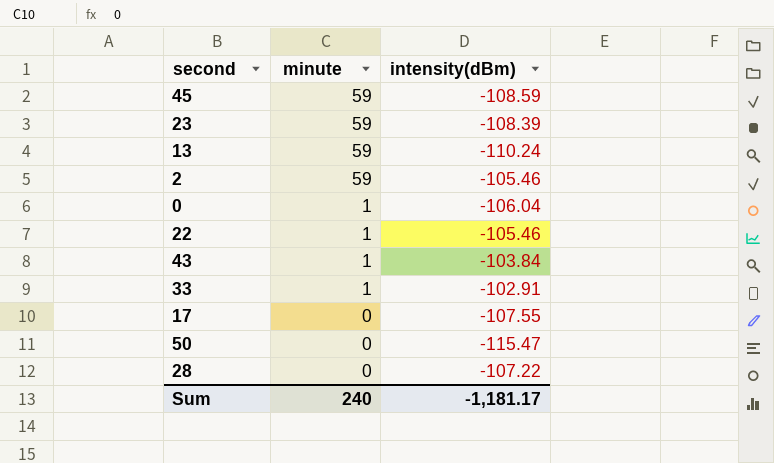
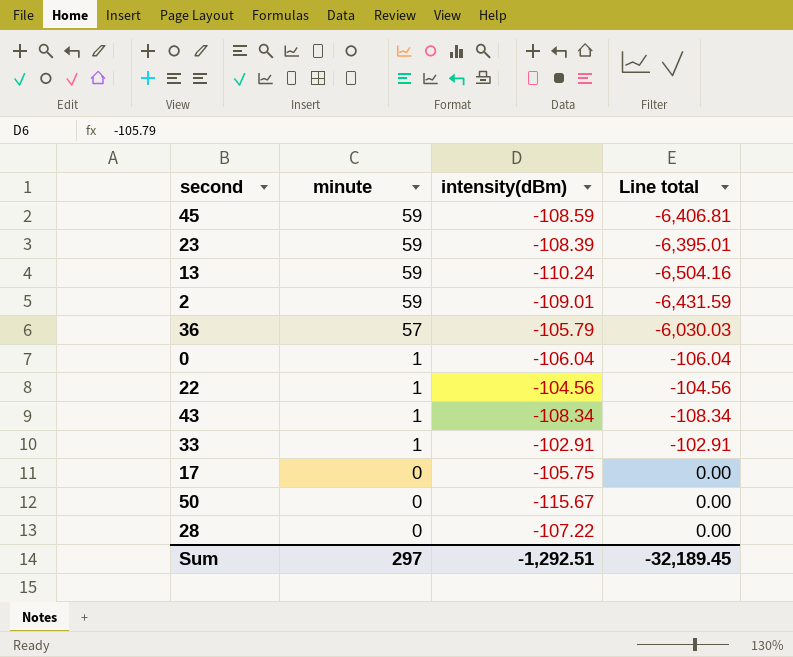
column Line total | formula: none -> [minute] * [intensity(dBm)]
2 | intensity(dBm): -105.46 -> -109.01
row 36: none -> 57 | -105.79 | -6,030.03
22 | intensity(dBm): -105.46 -> -104.56
43 | intensity(dBm): -103.84 -> -108.34
17 | intensity(dBm): -107.55 -> -105.75
50 | intensity(dBm): -115.47 -> -115.67
Sum | minute: 240 -> 297
Sum | intensity(dBm): -1,181.17 -> -1,292.51

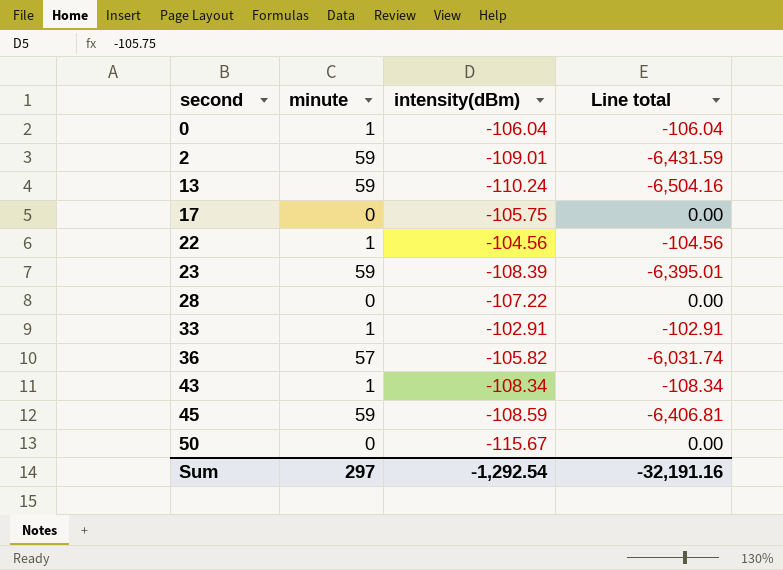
row order: minute descending -> second ascending
36 | intensity(dBm): -105.79 -> -105.82
36 | Line total: -6,030.03 -> -6,031.74
Sum | intensity(dBm): -1,292.51 -> -1,292.54
Sum | Line total: -32,189.45 -> -32,191.16

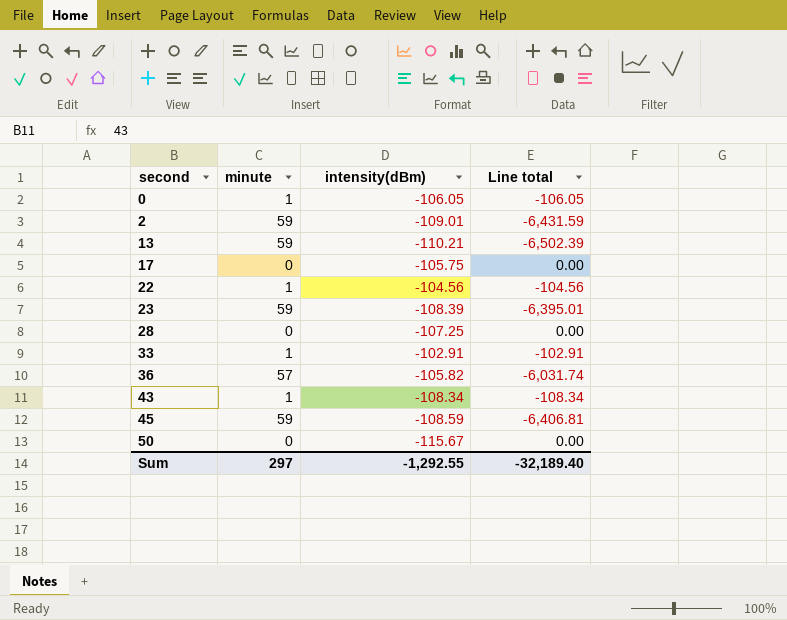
0 | intensity(dBm): -106.04 -> -106.05
0 | Line total: -106.04 -> -106.05
13 | intensity(dBm): -110.24 -> -110.21
13 | Line total: -6,504.16 -> -6,502.39
28 | intensity(dBm): -107.22 -> -107.25
Sum | intensity(dBm): -1,292.54 -> -1,292.55
Sum | Line total: -32,191.16 -> -32,189.40

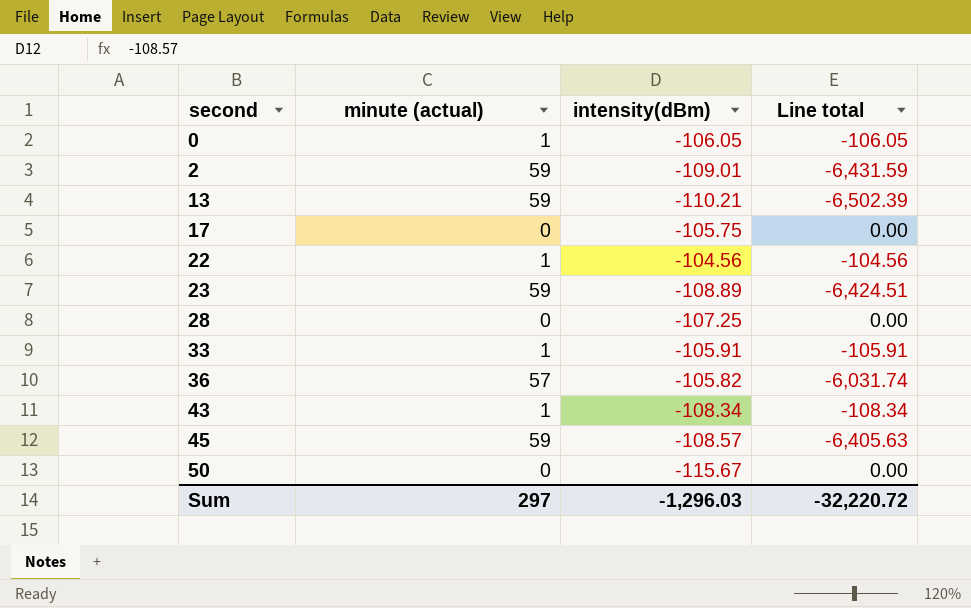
column name: minute -> minute (actual)
23 | intensity(dBm): -108.39 -> -108.89
23 | Line total: -6,395.01 -> -6,424.51
33 | intensity(dBm): -102.91 -> -105.91
33 | Line total: -102.91 -> -105.91
45 | intensity(dBm): -108.59 -> -108.57
45 | Line total: -6,406.81 -> -6,405.63
Sum | intensity(dBm): -1,292.55 -> -1,296.03
Sum | Line total: -32,189.40 -> -32,220.72

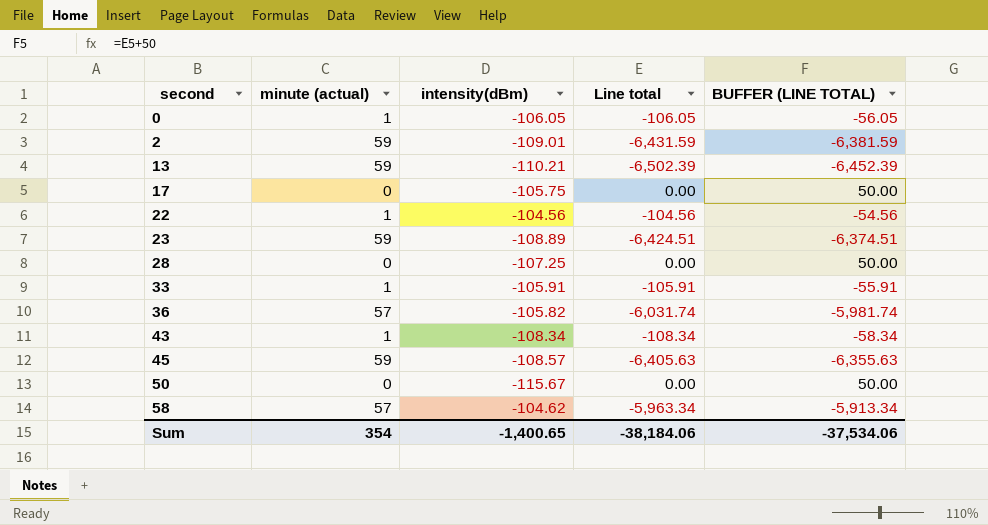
column BUFFER (LINE TOTAL) | formula: none -> [Line total] + 50
row 58: none -> 57 | -104.62 | -5,963.34 | -5,913.34
Sum | minute (actual): 297 -> 354
Sum | intensity(dBm): -1,296.03 -> -1,400.65
Sum | Line total: -32,220.72 -> -38,184.06

